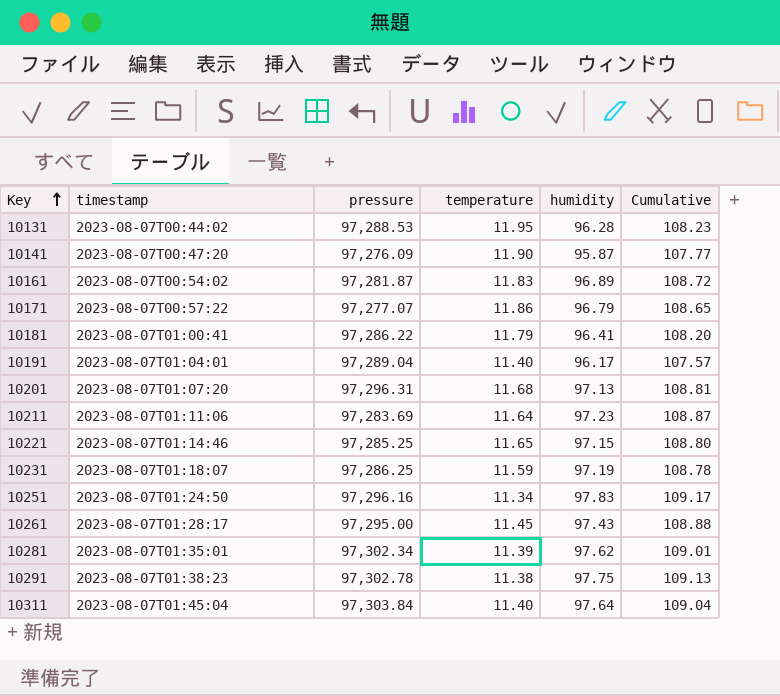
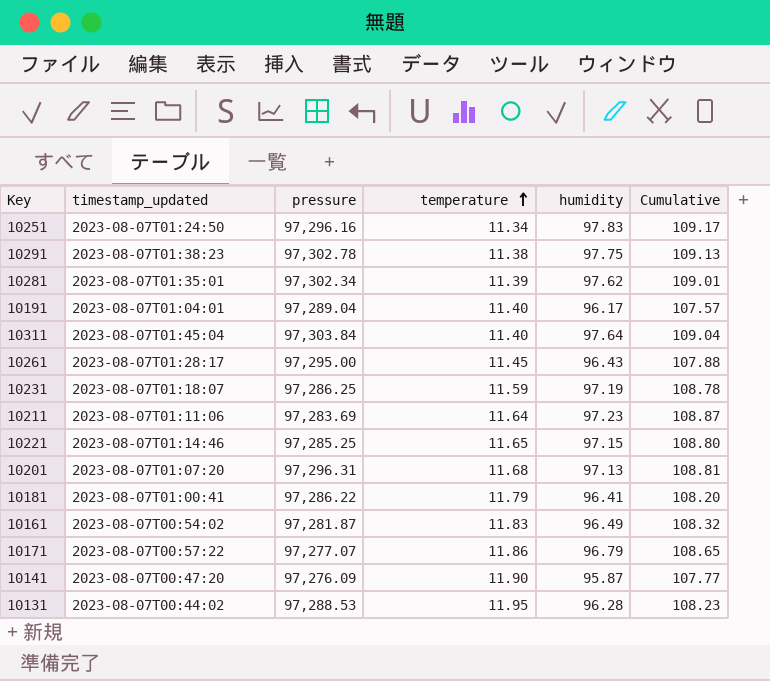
row order: Key ascending -> temperature ascending
column name: timestamp -> timestamp_updated
10261 | humidity: 97.43 -> 96.43
10261 | Cumulative: 108.88 -> 107.88
10161 | humidity: 96.89 -> 96.49
10161 | Cumulative: 108.72 -> 108.32

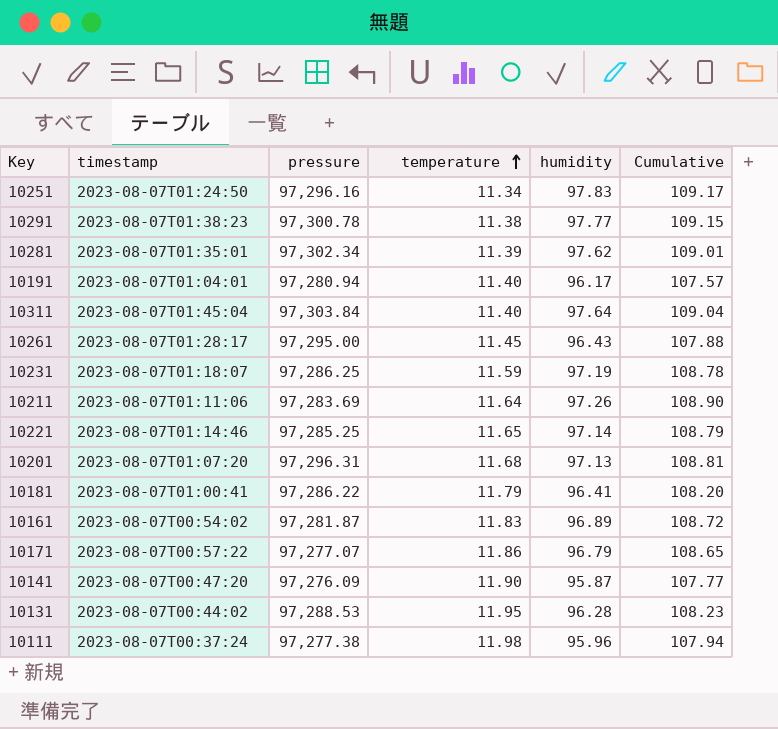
column name: timestamp_updated -> timestamp
10291 | pressure: 97,302.78 -> 97,300.78
10291 | humidity: 97.75 -> 97.77
10291 | Cumulative: 109.13 -> 109.15
10191 | pressure: 97,289.04 -> 97,280.94
10211 | humidity: 97.23 -> 97.26
10211 | Cumulative: 108.87 -> 108.90
10221 | humidity: 97.15 -> 97.14
10221 | Cumulative: 108.80 -> 108.79
10161 | humidity: 96.49 -> 96.89
10161 | Cumulative: 108.32 -> 108.72
row 10111: none -> 2023-08-07T00:37:24 | 97,277.38 | 11.98 | 95.96 | 107.94

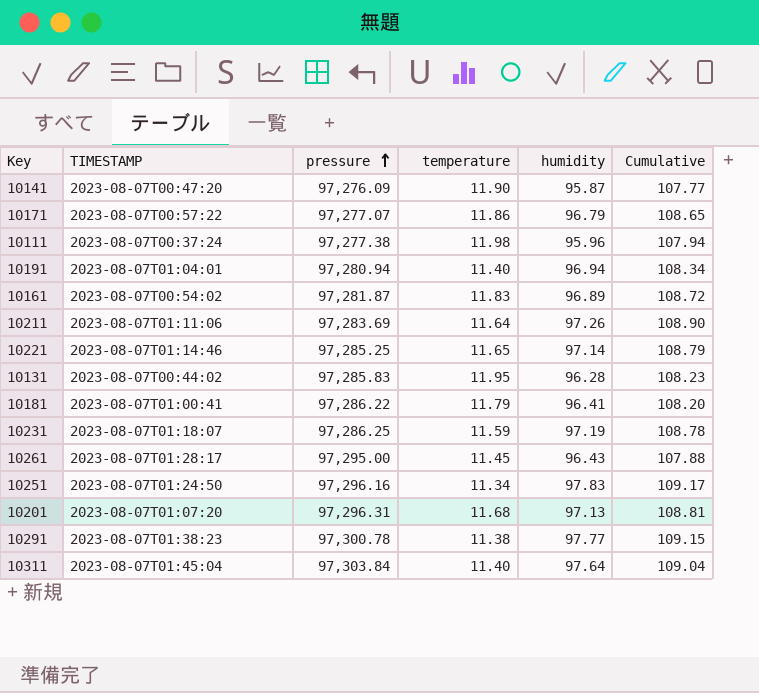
row order: temperature ascending -> pressure ascending
column name: timestamp -> TIMESTAMP
row 10281: 2023-08-07T01:35:01 | 97,302.34 | 11.39 | 97.62 | 109.01 -> none
10191 | humidity: 96.17 -> 96.94
10191 | Cumulative: 107.57 -> 108.34
10131 | pressure: 97,288.53 -> 97,285.83

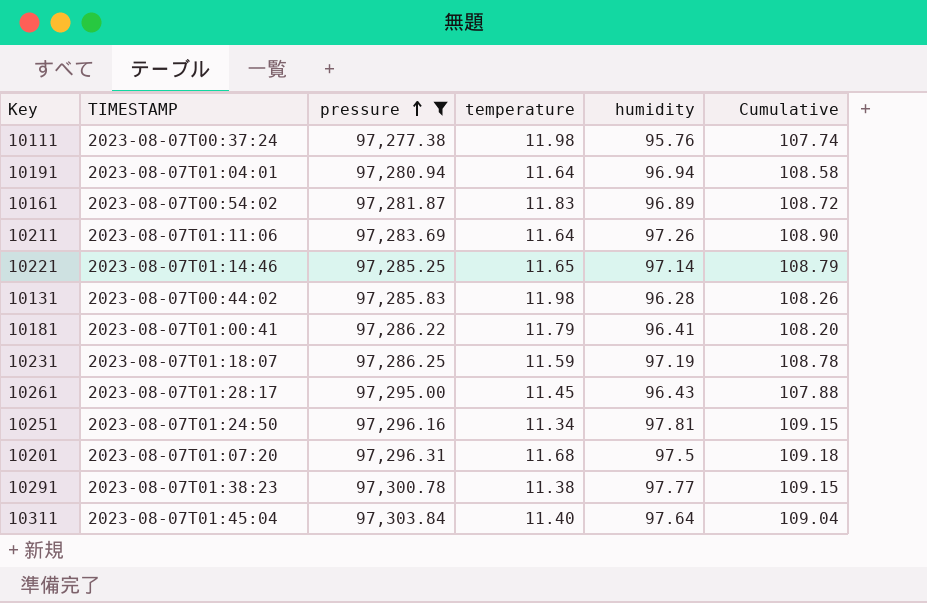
filter: none -> pressure >= 97,277.38
10111 | humidity: 95.96 -> 95.76
10111 | Cumulative: 107.94 -> 107.74
10191 | temperature: 11.40 -> 11.64
10191 | Cumulative: 108.34 -> 108.58
10131 | temperature: 11.95 -> 11.98
10131 | Cumulative: 108.23 -> 108.26
10251 | humidity: 97.83 -> 97.81
10251 | Cumulative: 109.17 -> 109.15
10201 | humidity: 97.13 -> 97.5
10201 | Cumulative: 108.81 -> 109.18

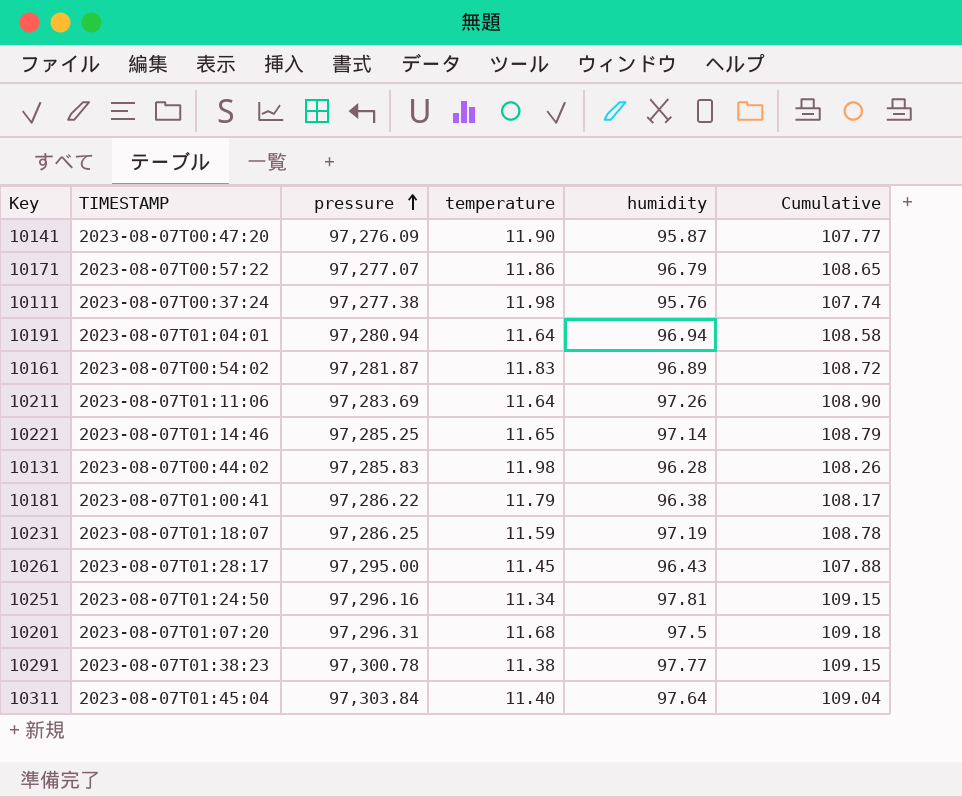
filter: pressure >= 97,277.38 -> none
10181 | humidity: 96.41 -> 96.38
10181 | Cumulative: 108.20 -> 108.17

